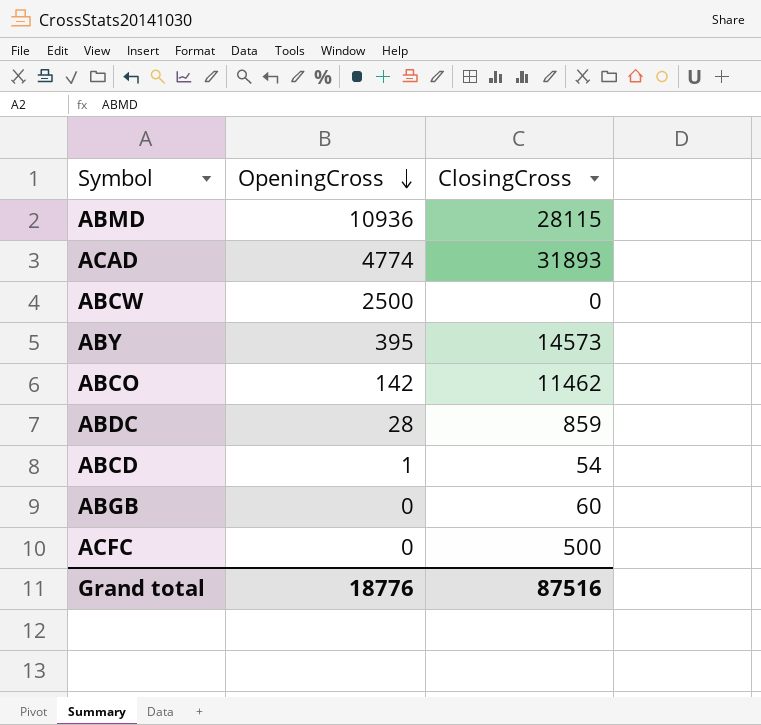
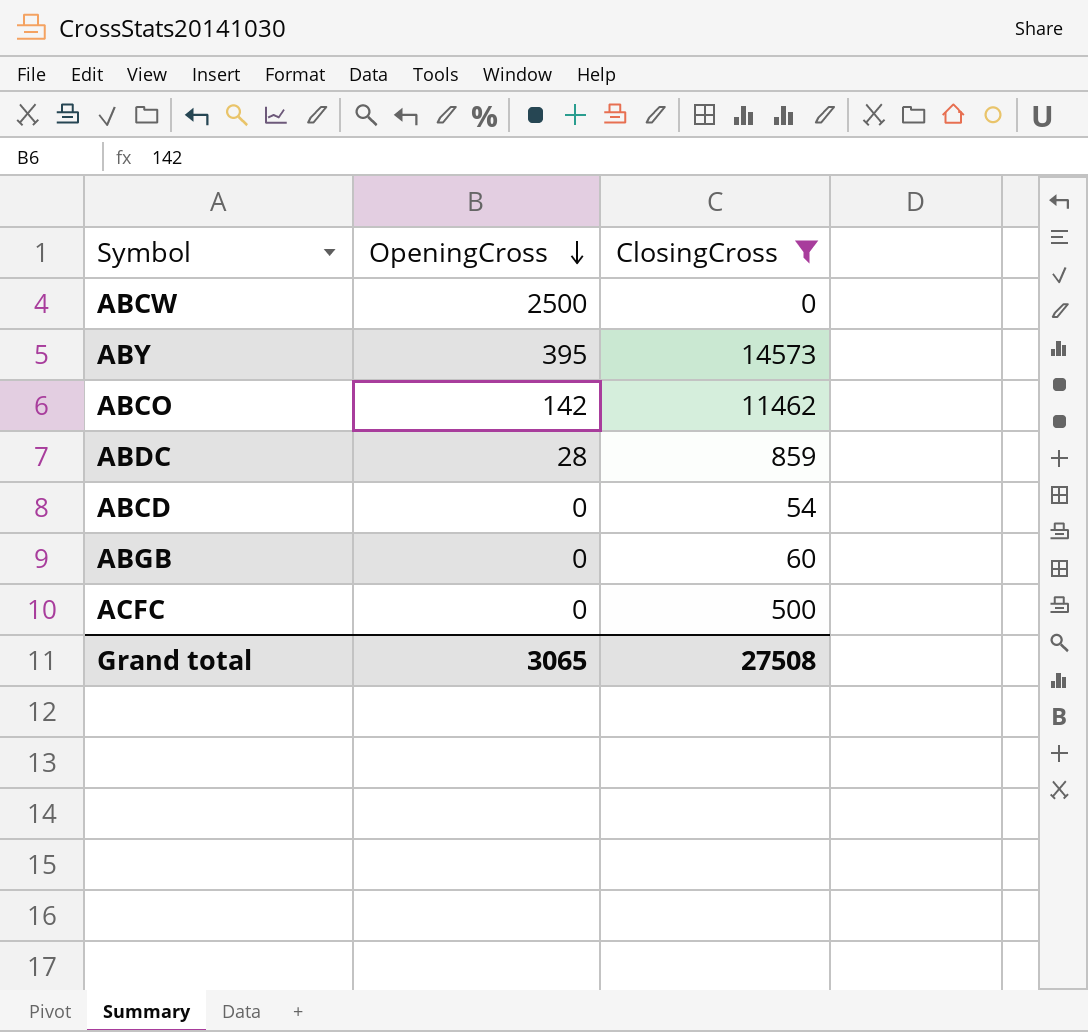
filter: none -> ClosingCross <= 14573
ABCD | OpeningCross: 1 -> 0
Grand total | OpeningCross: 18776 -> 3065
Grand total | ClosingCross: 87516 -> 27508

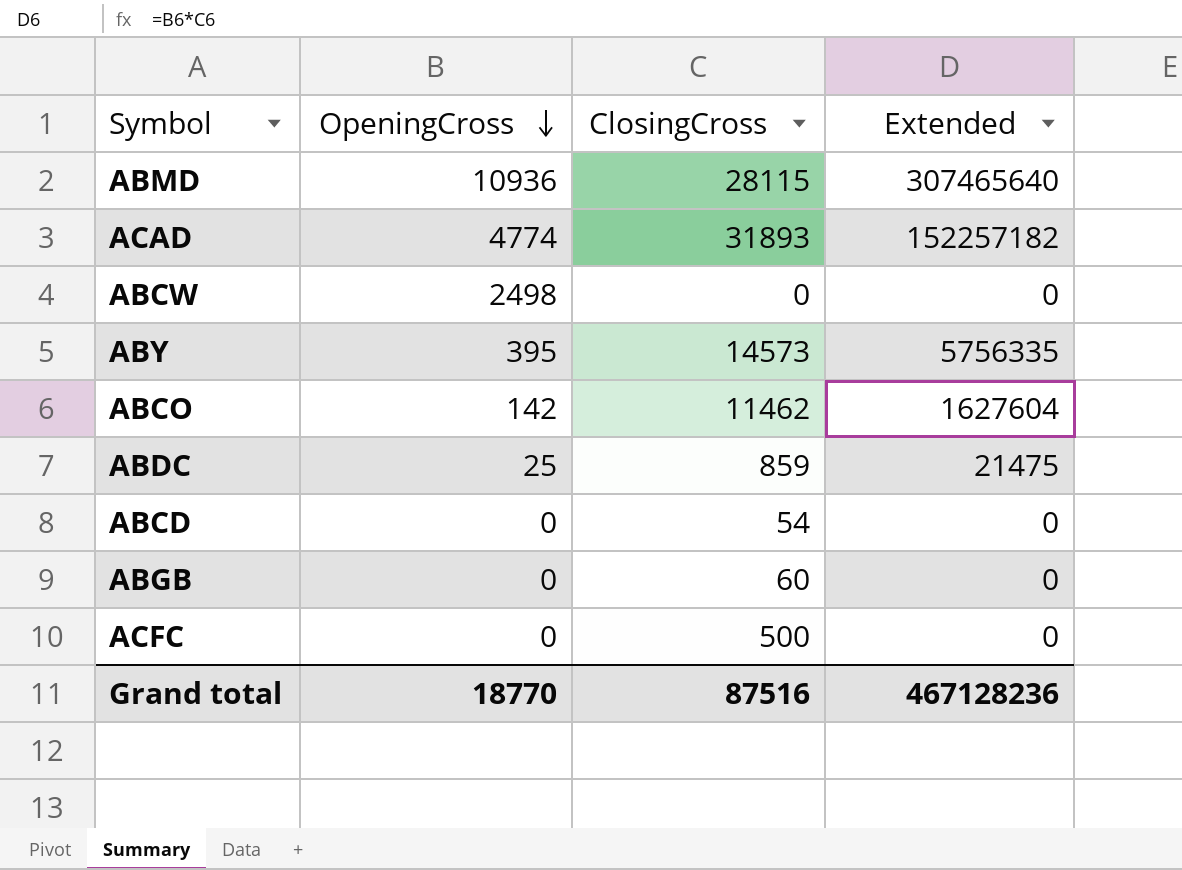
filter: ClosingCross <= 14573 -> none
column Extended | formula: none -> [OpeningCross] * [ClosingCross]
ABCW | OpeningCross: 2500 -> 2498
ABDC | OpeningCross: 28 -> 25
Grand total | OpeningCross: 3065 -> 18770
Grand total | ClosingCross: 27508 -> 87516

